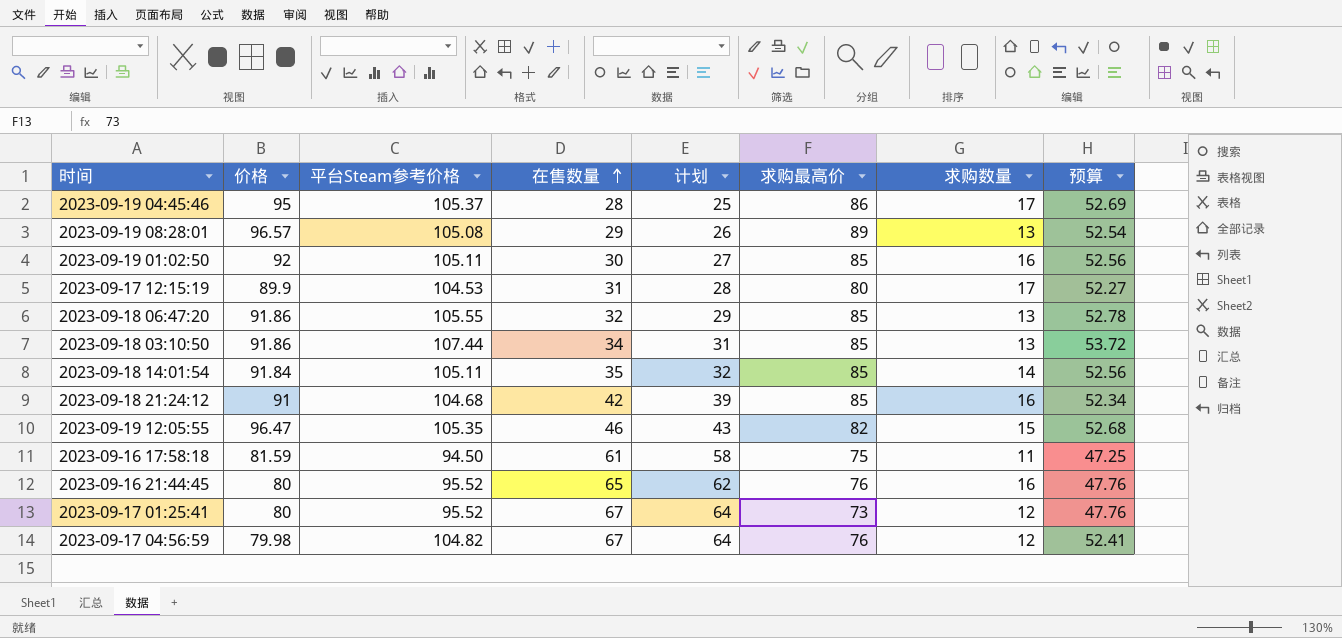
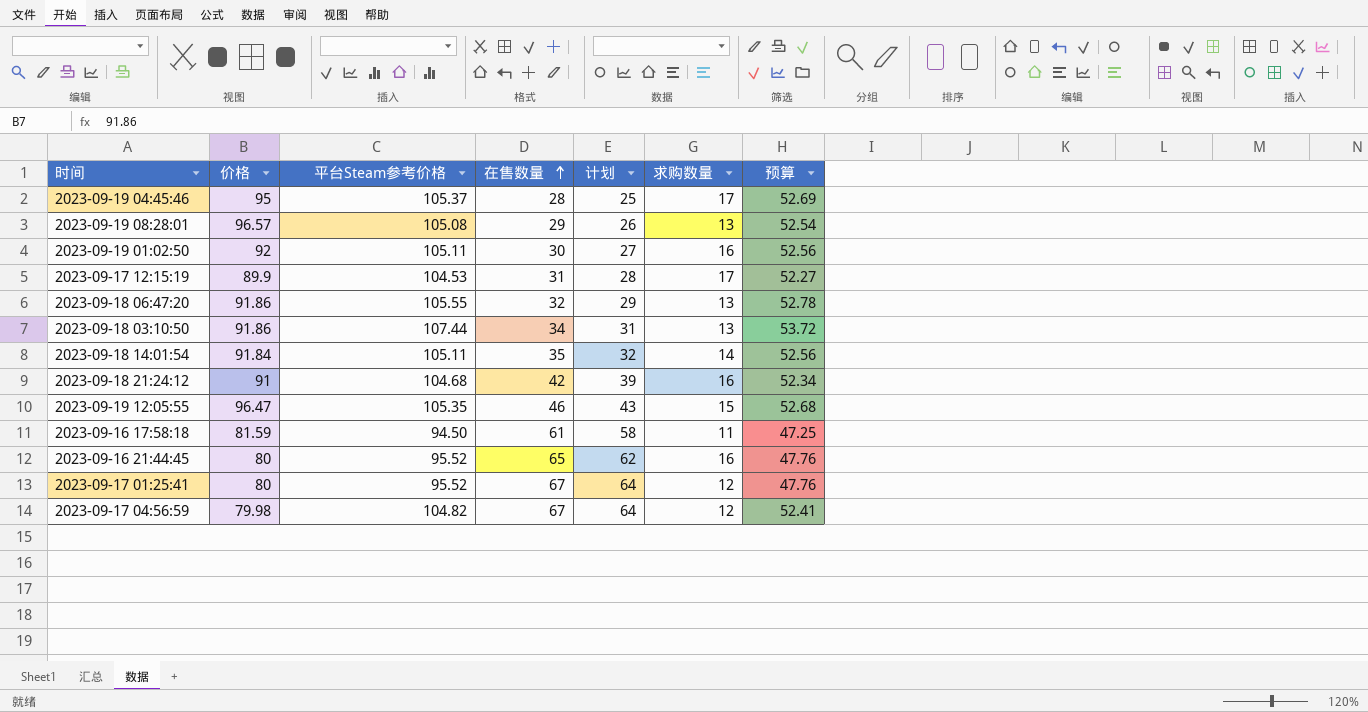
column 求购最高价 | position: 6 -> none

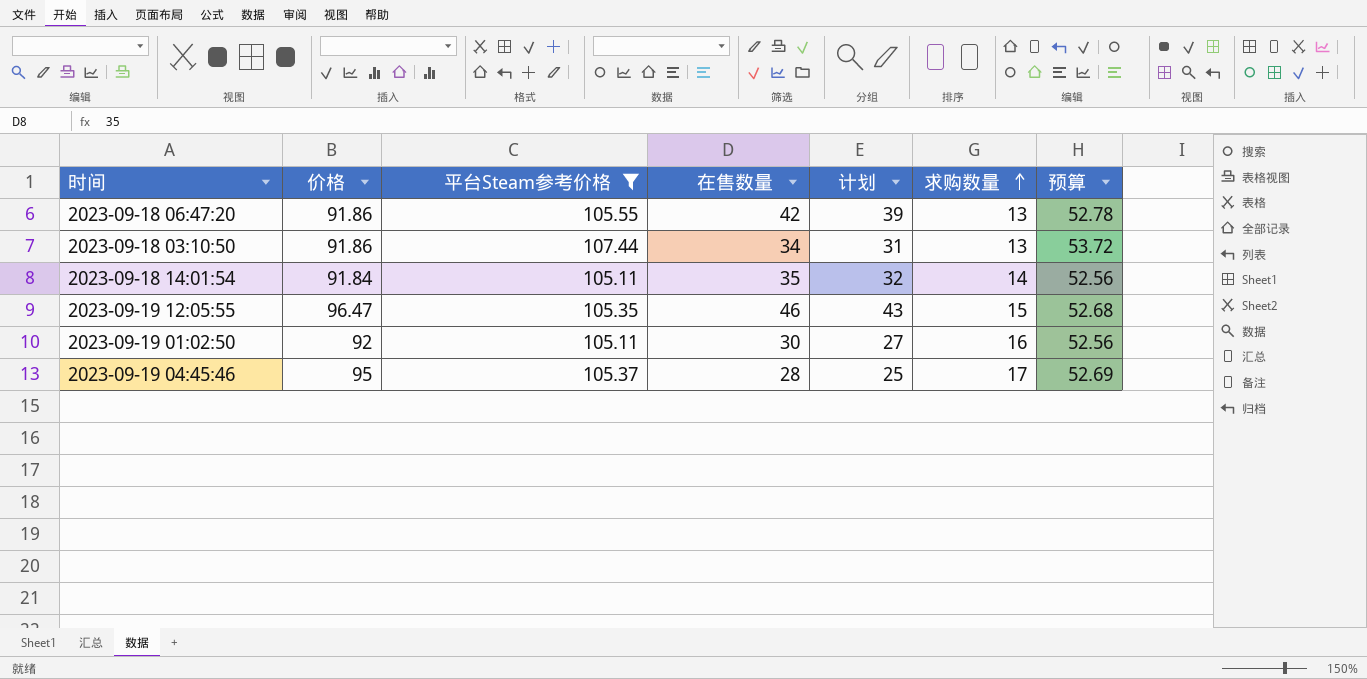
filter: none -> 平台Steam参考价格 >= 105.11
row order: 在售数量 ascending -> 求购数量 ascending
2023-09-18 06:47:20 | 在售数量: 32 -> 42
2023-09-18 06:47:20 | 计划: 29 -> 39

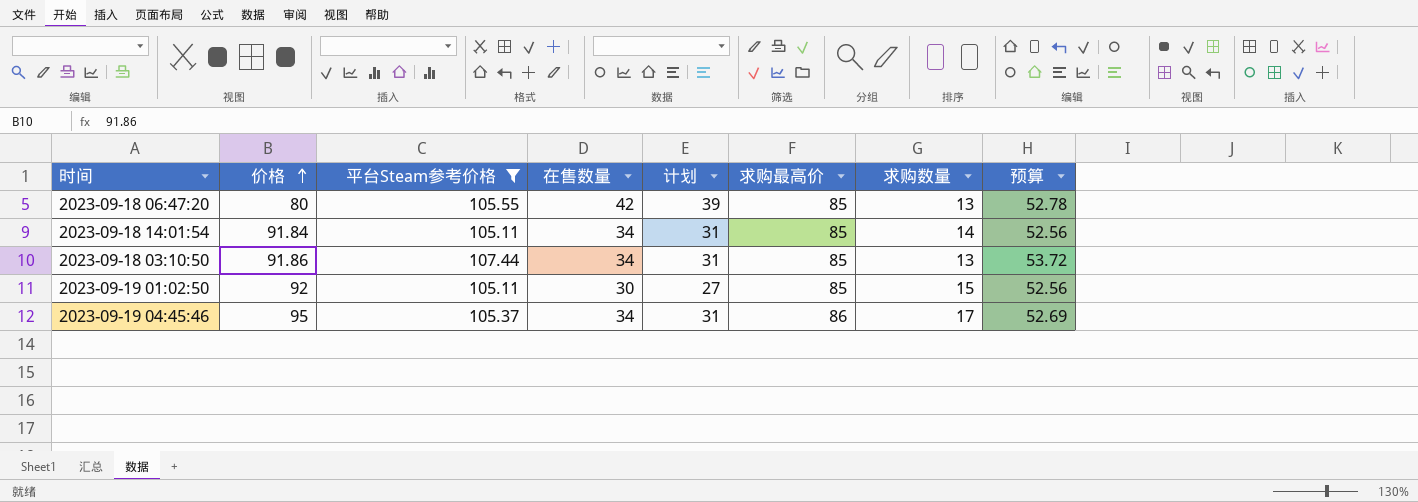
row order: 求购数量 ascending -> 价格 ascending
column 求购最高价 | position: none -> 6
row 2023-09-19 12:05:55: 96.47 | 105.35 | 46 | 43 | 15 | 52.68 -> none
2023-09-18 06:47:20 | 价格: 91.86 -> 80
2023-09-18 14:01:54 | 在售数量: 35 -> 34
2023-09-18 14:01:54 | 计划: 32 -> 31
2023-09-19 01:02:50 | 求购数量: 16 -> 15
2023-09-19 04:45:46 | 在售数量: 28 -> 34
2023-09-19 04:45:46 | 计划: 25 -> 31

